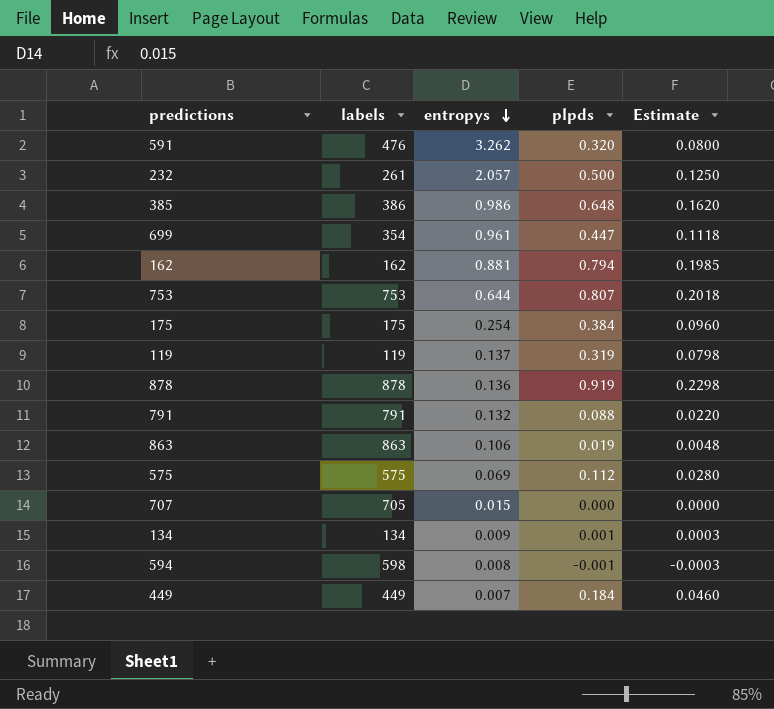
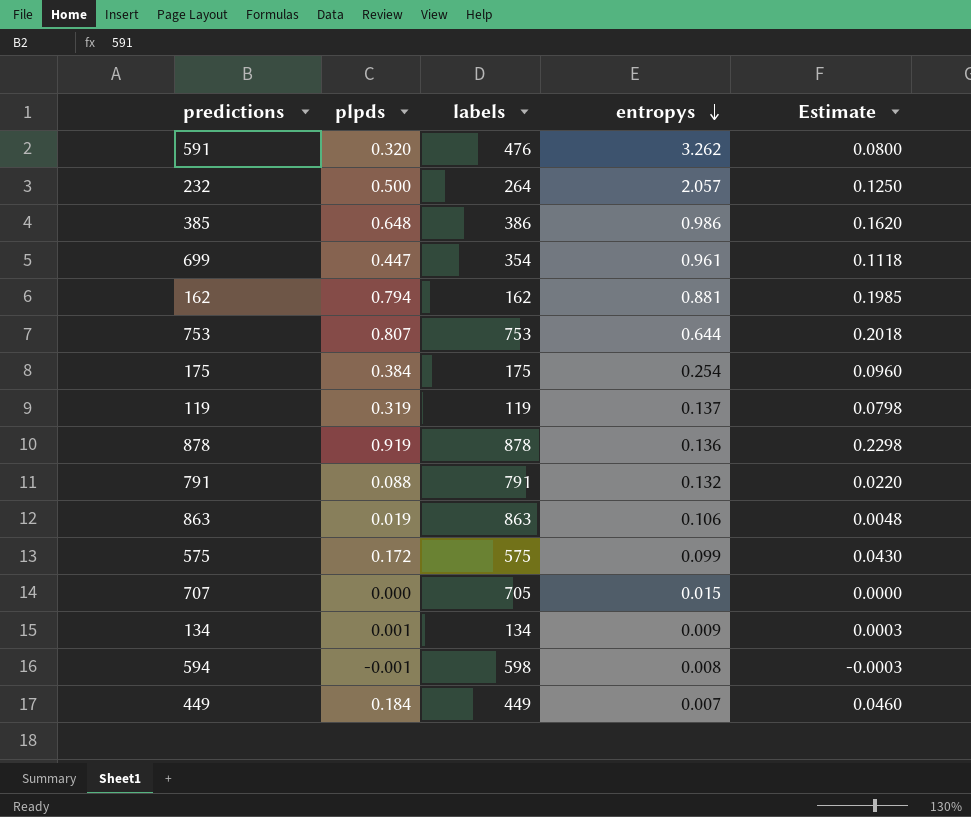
column plpds | position: 4 -> 2
232 | labels: 261 -> 264
575 | plpds: 0.112 -> 0.172
575 | entropys: 0.069 -> 0.099
575 | Estimate: 0.0280 -> 0.0430

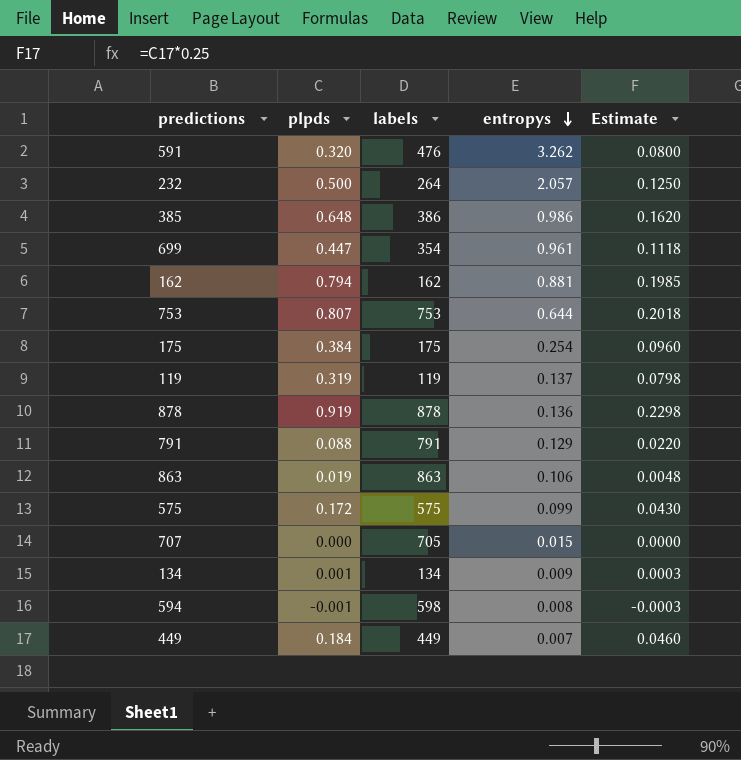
791 | entropys: 0.132 -> 0.129

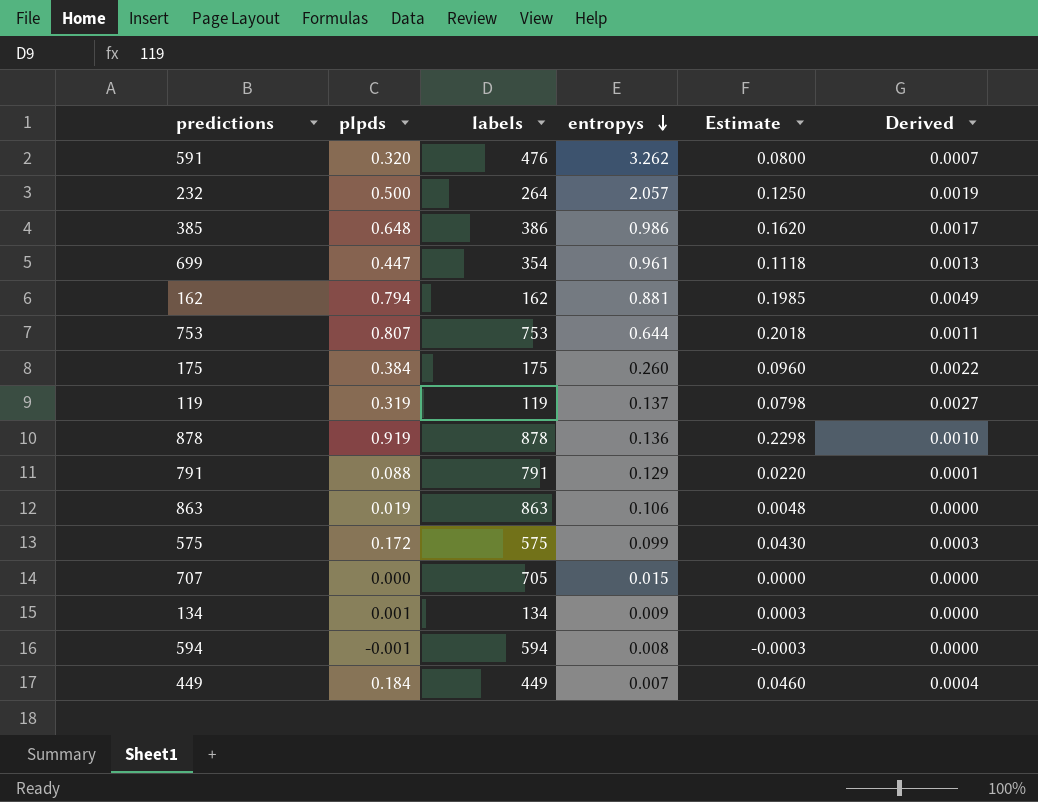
column Derived | formula: none -> [plpds] / [labels]
175 | entropys: 0.254 -> 0.260
594 | labels: 598 -> 594

